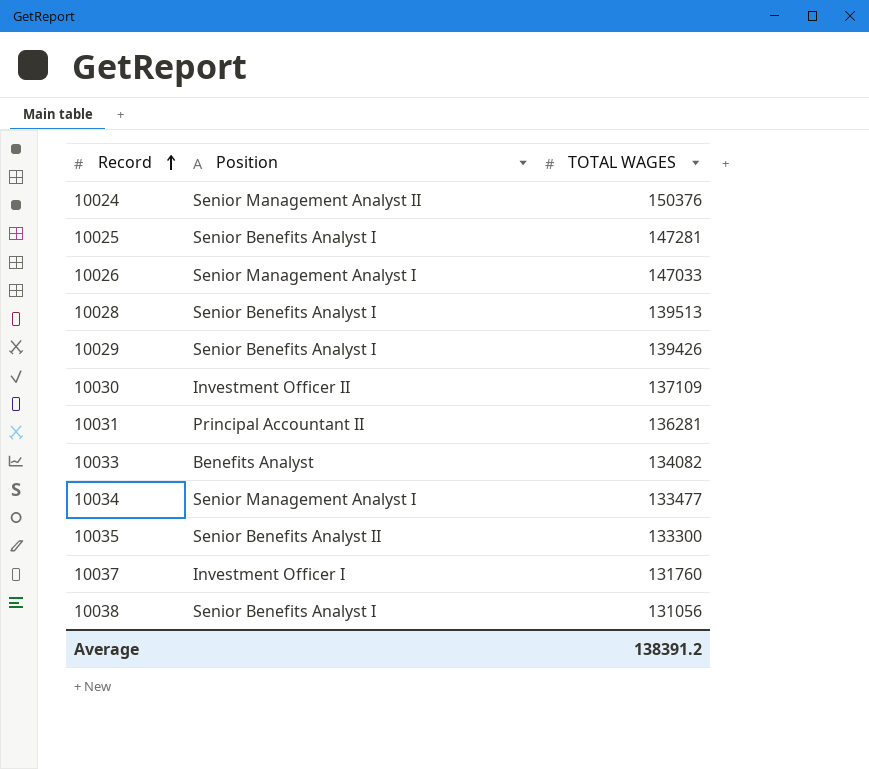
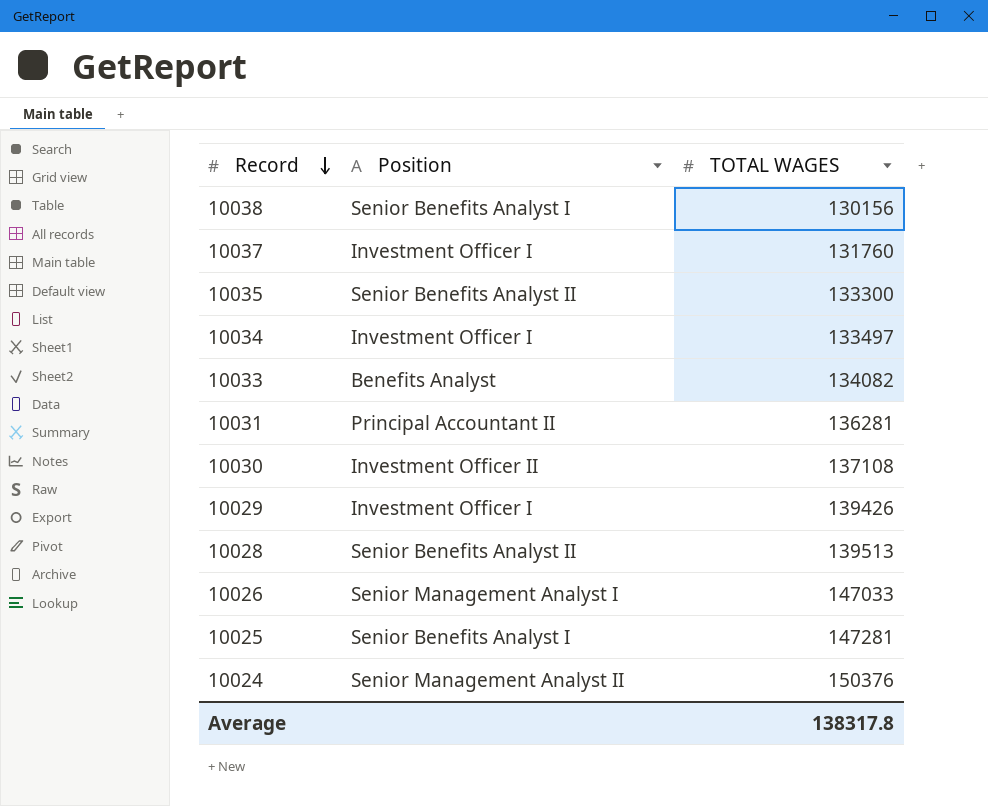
row order: Record ascending -> Record descending
10038 | TOTAL WAGES: 131056 -> 130156
10034 | Position: Senior Management Analyst I -> Investment Officer I
10034 | TOTAL WAGES: 133477 -> 133497
10030 | TOTAL WAGES: 137109 -> 137108
10029 | Position: Senior Benefits Analyst I -> Investment Officer I
10028 | Position: Senior Benefits Analyst I -> Senior Benefits Analyst II
Average | TOTAL WAGES: 138391.2 -> 138317.8

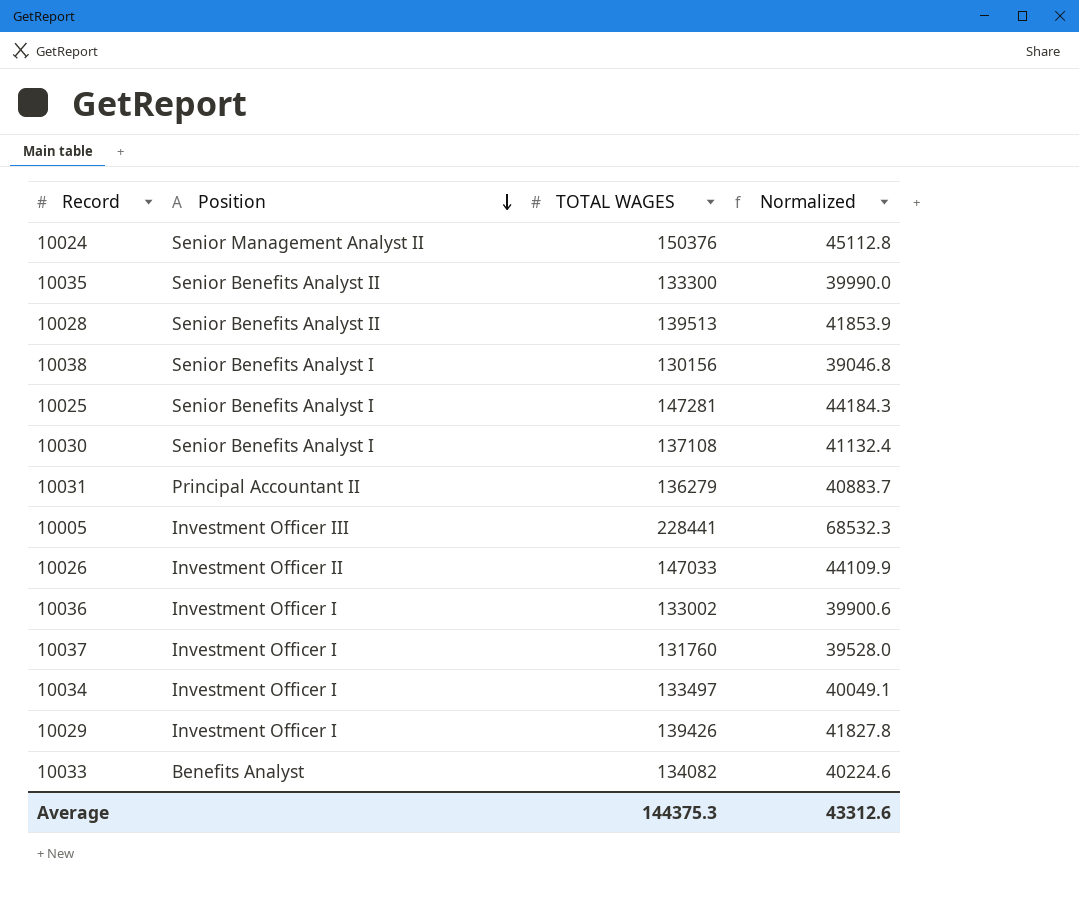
row order: Record descending -> Position descending
column Normalized | formula: none -> [TOTAL WAGES] * 0.3
10030 | Position: Investment Officer II -> Senior Benefits Analyst I
10031 | TOTAL WAGES: 136281 -> 136279
row 10005: none -> Investment Officer III | 228441 | 68532.3
10026 | Position: Senior Management Analyst I -> Investment Officer II
row 10036: none -> Investment Officer I | 133002 | 39900.6
Average | TOTAL WAGES: 138317.8 -> 144375.3

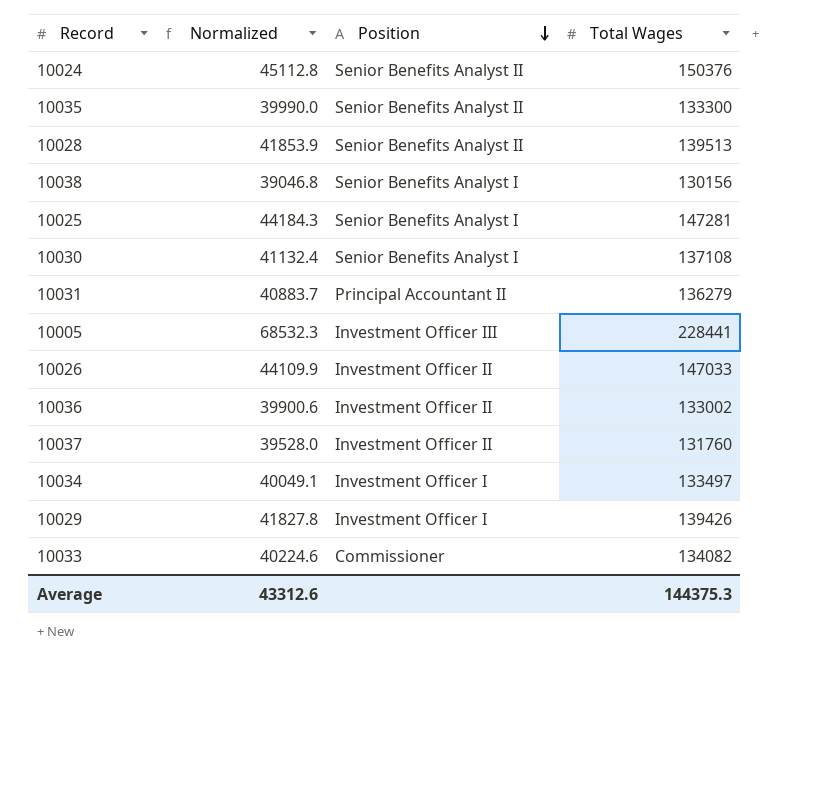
column Normalized | position: 4 -> 2
column name: TOTAL WAGES -> Total Wages
10024 | Position: Senior Management Analyst II -> Senior Benefits Analyst II
10036 | Position: Investment Officer I -> Investment Officer II
10037 | Position: Investment Officer I -> Investment Officer II
10033 | Position: Benefits Analyst -> Commissioner

